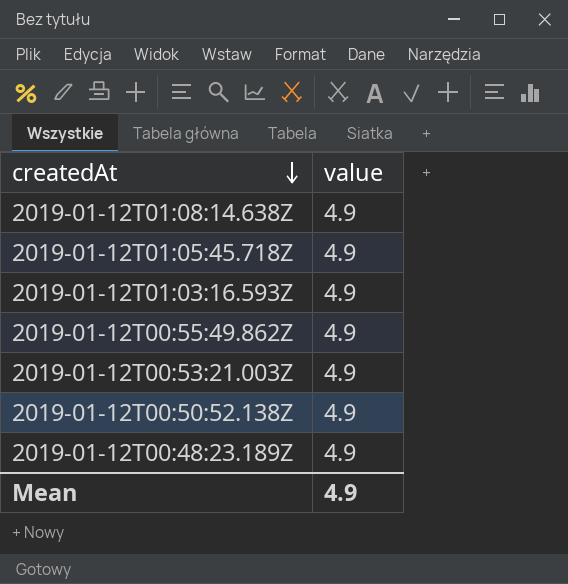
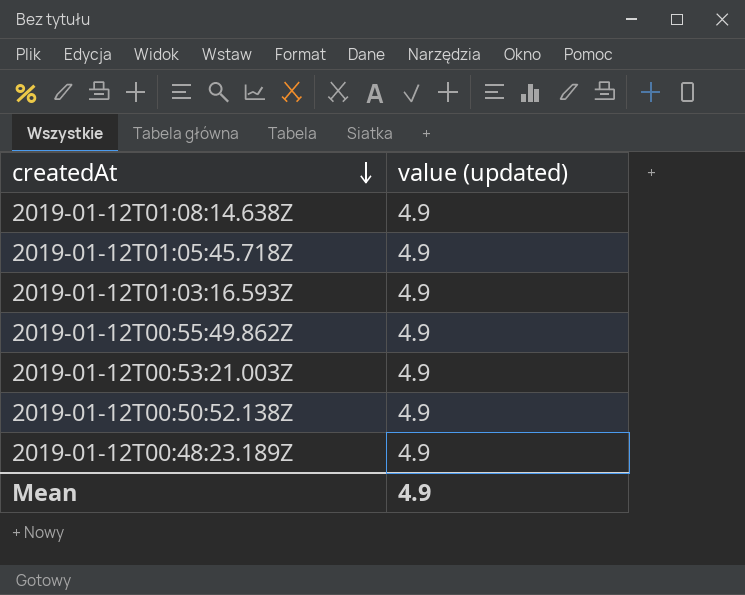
column name: value -> value (updated)

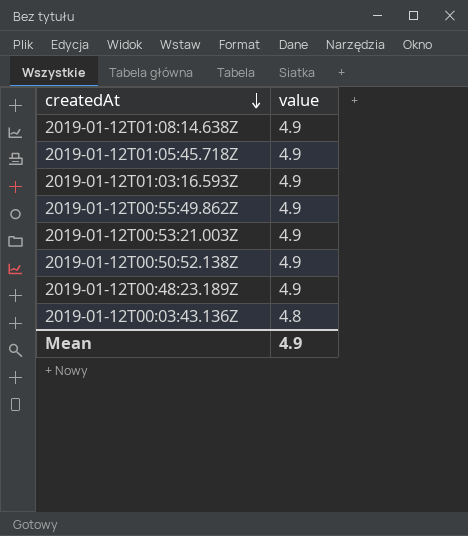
column name: value (updated) -> value
row 2019-01-12T00:03:43.136Z: none -> 4.8

